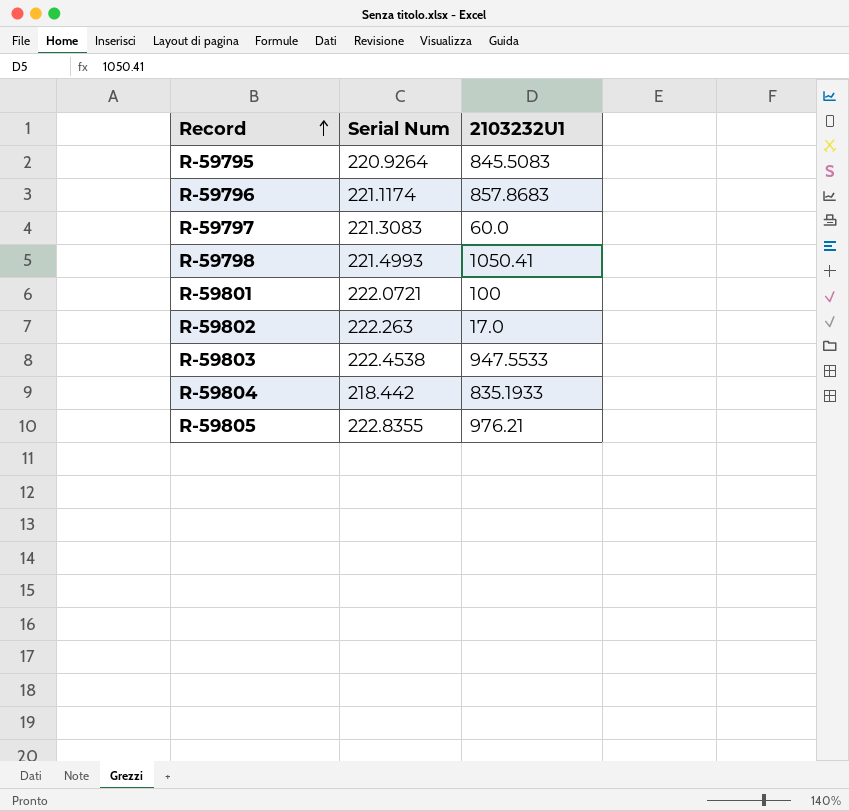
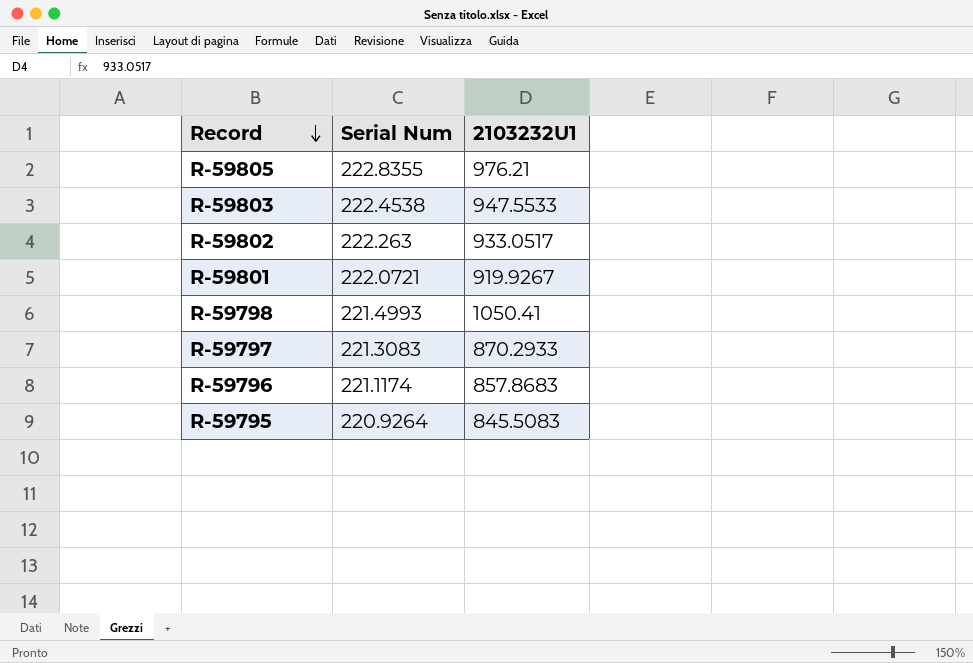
row order: Record ascending -> Record descending
row R-59804: 218.442 | 835.1933 -> none
R-59802 | 2103232U1: 17.0 -> 933.0517
R-59801 | 2103232U1: 100 -> 919.9267
R-59797 | 2103232U1: 60.0 -> 870.2933

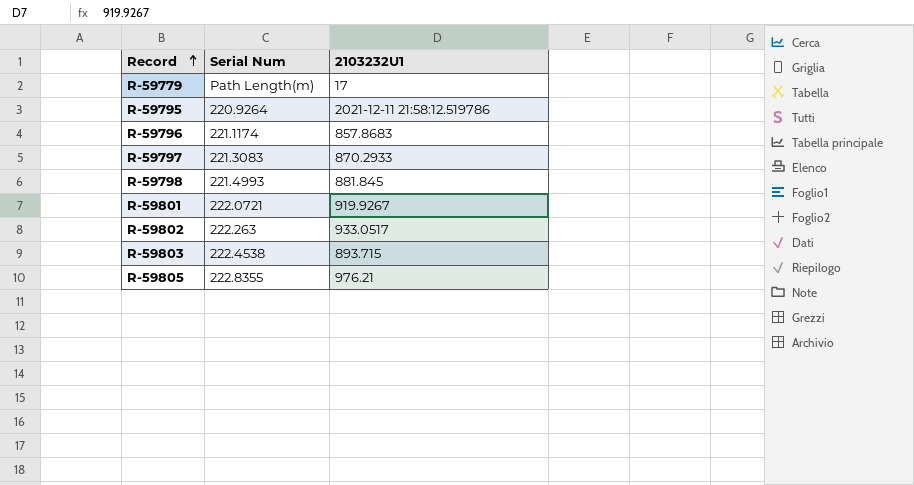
row order: Record descending -> Record ascending
row R-59779: none -> Path Length(m) | 17
R-59795 | 2103232U1: 845.5083 -> 2021-12-11 21:58:12.519786
R-59798 | 2103232U1: 1050.41 -> 881.845
R-59803 | 2103232U1: 947.5533 -> 893.715

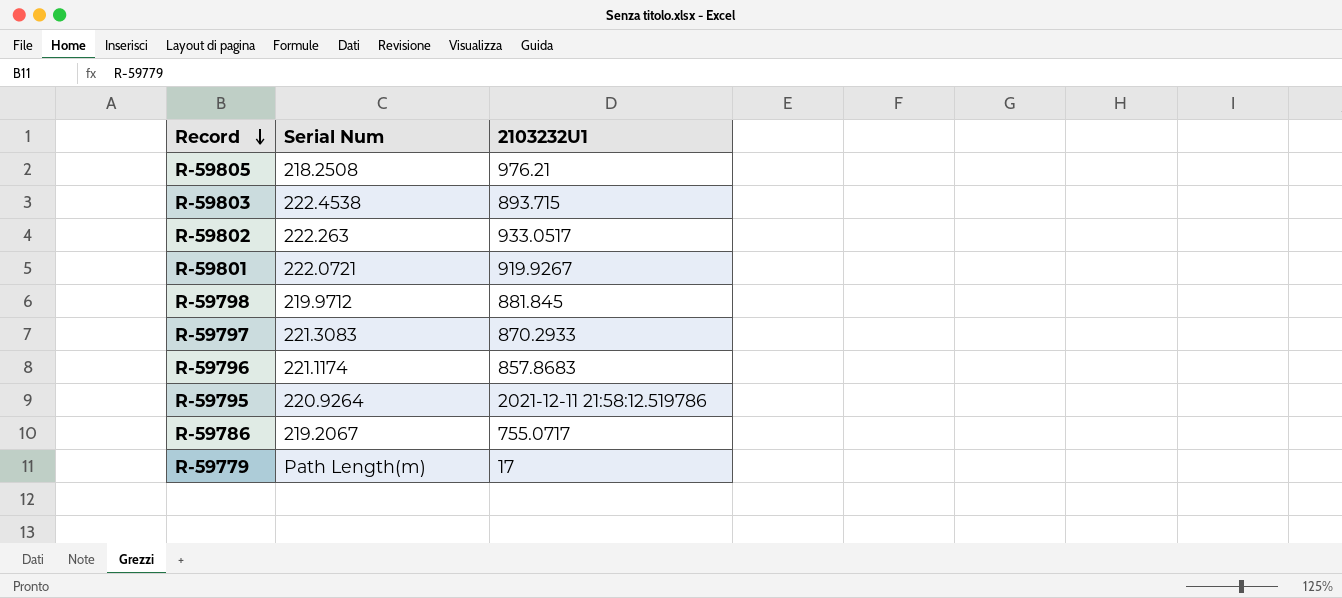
row order: Record ascending -> Record descending
R-59805 | Serial Num: 222.8355 -> 218.2508
R-59798 | Serial Num: 221.4993 -> 219.9712
row R-59786: none -> 219.2067 | 755.0717

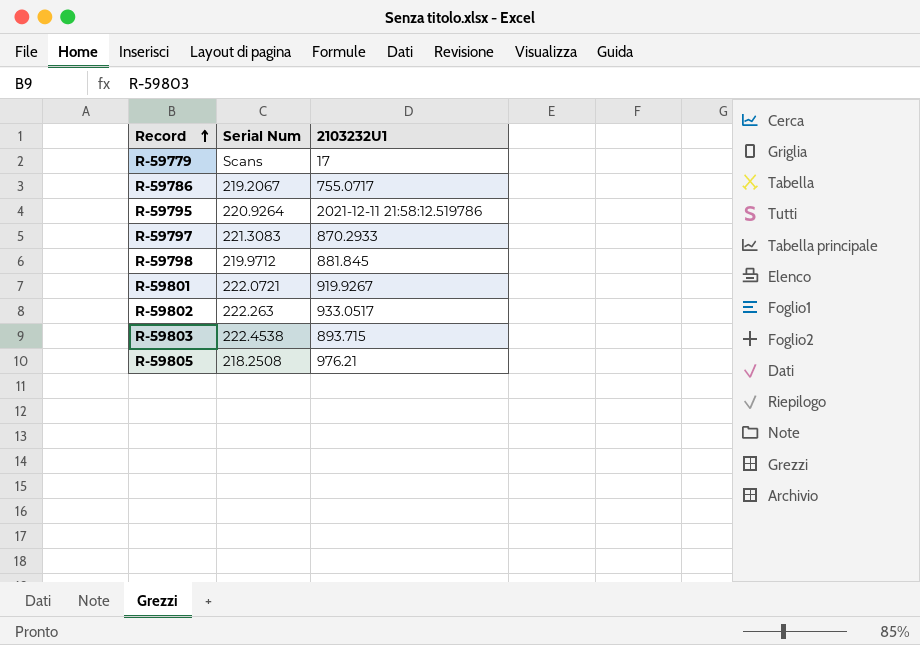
row order: Record descending -> Record ascending
row R-59796: 221.1174 | 857.8683 -> none
R-59779 | Serial Num: Path Length(m) -> Scans

